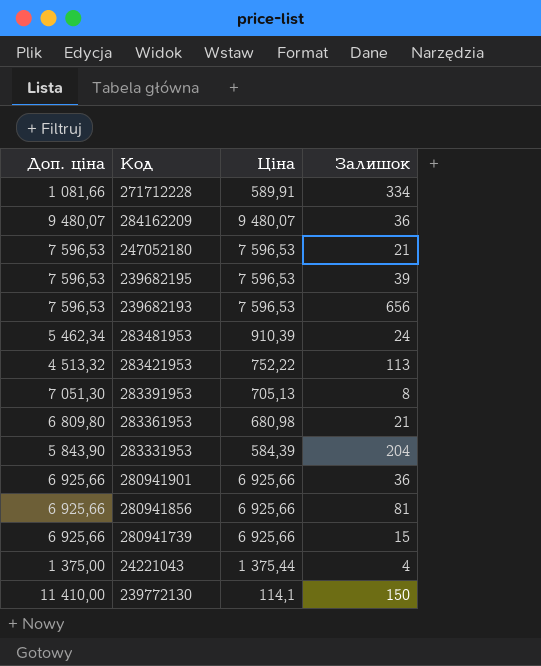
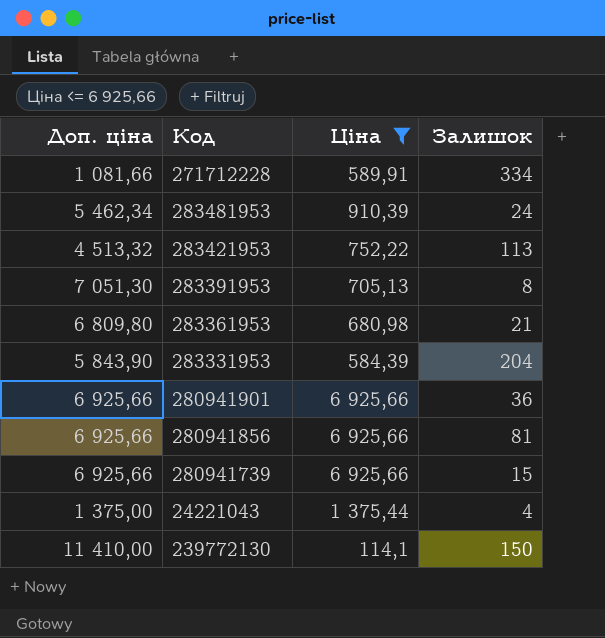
filter: none -> Ціна <= 6 925,66

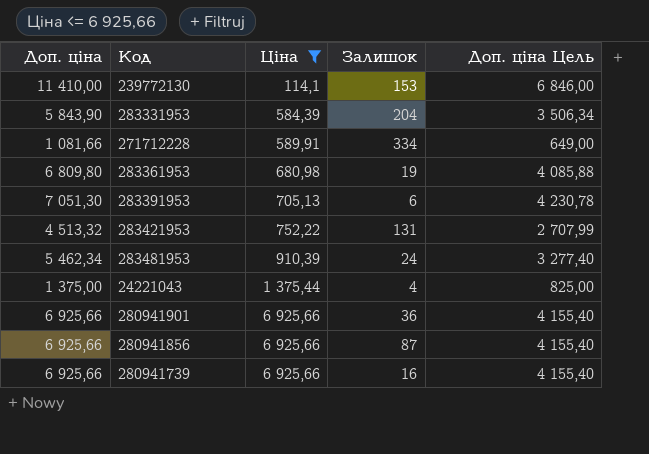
row order: none -> Ціна ascending
column Доп. ціна Цель | formula: none -> [Доп. ціна] * 0,6
239772130 | Залишок: 150 -> 153
283361953 | Залишок: 21 -> 19
283391953 | Залишок: 8 -> 6
283421953 | Залишок: 113 -> 131
280941856 | Залишок: 81 -> 87
280941739 | Залишок: 15 -> 16

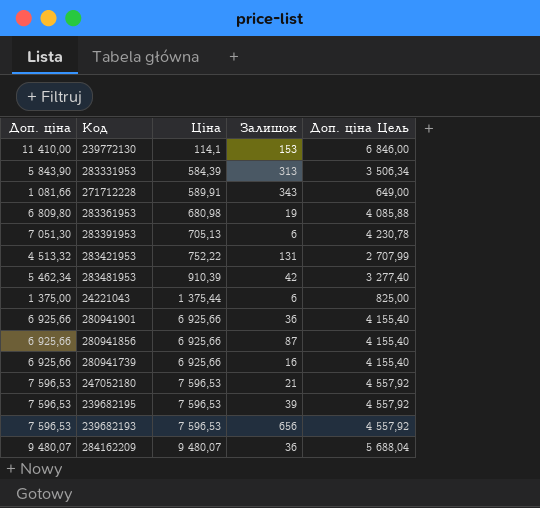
filter: Ціна <= 6 925,66 -> none
283331953 | Залишок: 204 -> 313
271712228 | Залишок: 334 -> 343
283481953 | Залишок: 24 -> 42
24221043 | Залишок: 4 -> 6

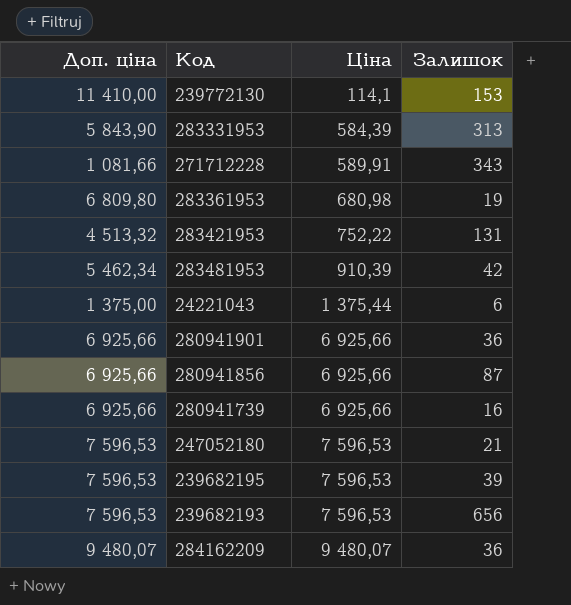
column Доп. ціна Цель | formula: [Доп. ціна] * 0,6 -> none
row 283391953: 7 051,30 | 705,13 | 6 | 4 230,78 -> none

